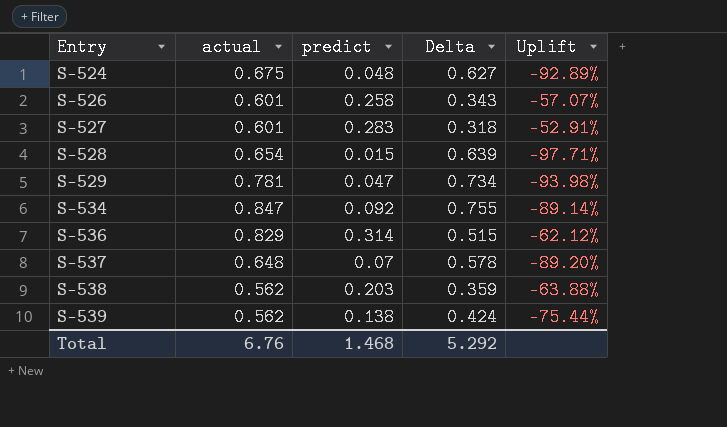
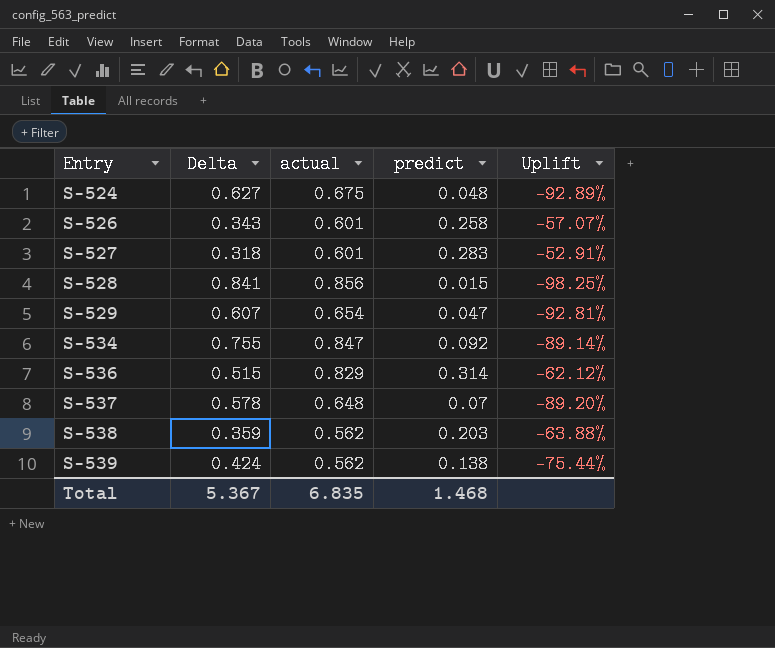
column Delta | position: 4 -> 2
S-528 | Delta: 0.639 -> 0.841
S-528 | actual: 0.654 -> 0.856
S-528 | Uplift: -97.71% -> -98.25%
S-529 | Delta: 0.734 -> 0.607
S-529 | actual: 0.781 -> 0.654
S-529 | Uplift: -93.98% -> -92.81%
Total | Delta: 5.292 -> 5.367
Total | actual: 6.76 -> 6.835

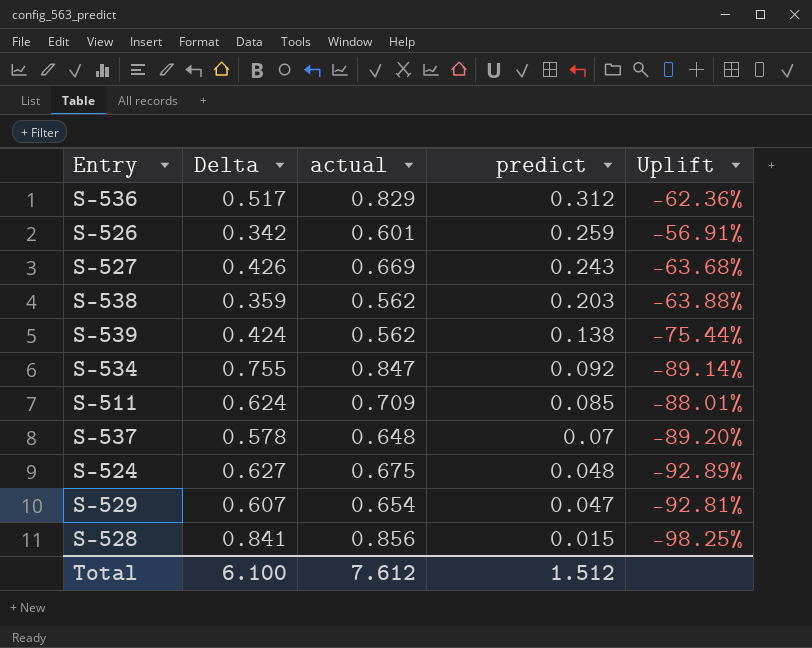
row order: Entry ascending -> predict descending
S-536 | Delta: 0.515 -> 0.517
S-536 | predict: 0.314 -> 0.312
S-536 | Uplift: -62.12% -> -62.36%
S-526 | Delta: 0.343 -> 0.342
S-526 | predict: 0.258 -> 0.259
S-526 | Uplift: -57.07% -> -56.91%
S-527 | Delta: 0.318 -> 0.426
S-527 | actual: 0.601 -> 0.669
S-527 | predict: 0.283 -> 0.243
S-527 | Uplift: -52.91% -> -63.68%
row S-511: none -> 0.624 | 0.709 | 0.085 | -88.01%
Total | Delta: 5.367 -> 6.100
Total | actual: 6.835 -> 7.612
Total | predict: 1.468 -> 1.512

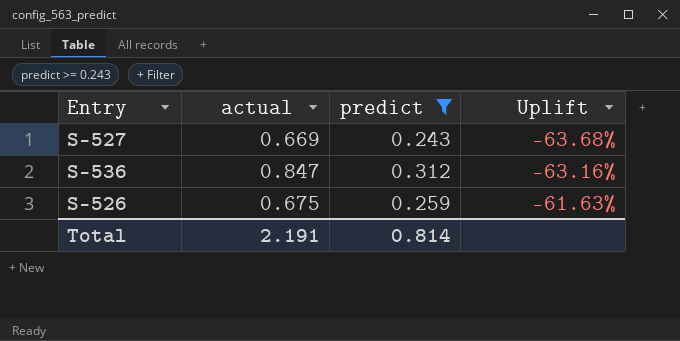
filter: none -> predict >= 0.243
row order: predict descending -> Uplift ascending
column Delta | formula: [actual] - [predict] -> none
S-536 | actual: 0.829 -> 0.847
S-536 | Uplift: -62.36% -> -63.16%
S-526 | actual: 0.601 -> 0.675
S-526 | Uplift: -56.91% -> -61.63%
Total | actual: 7.612 -> 2.191
Total | predict: 1.512 -> 0.814

